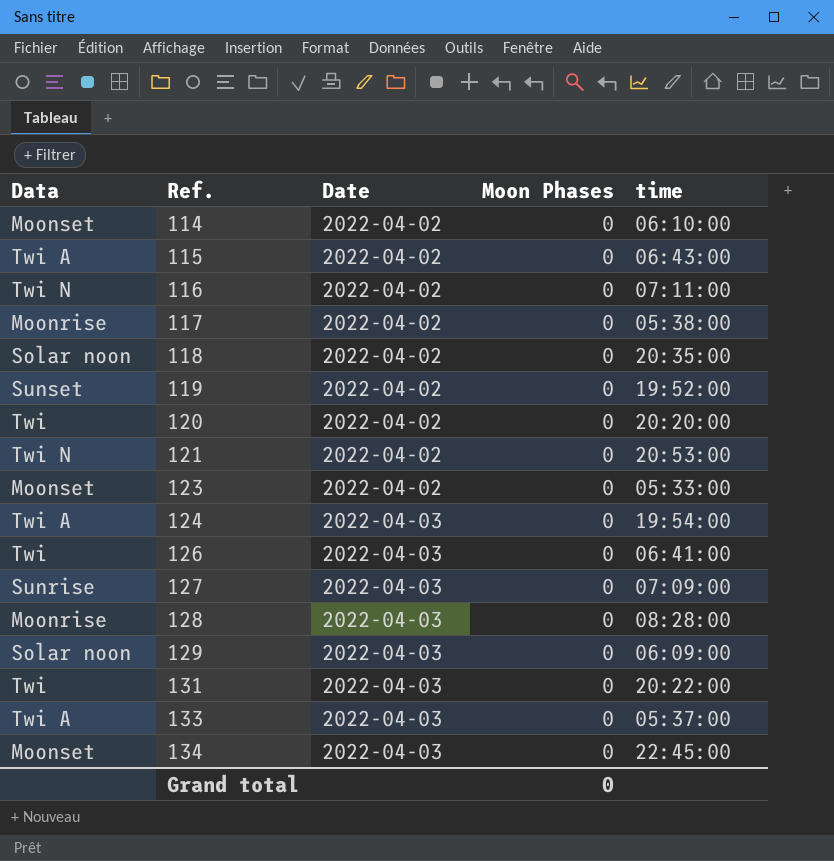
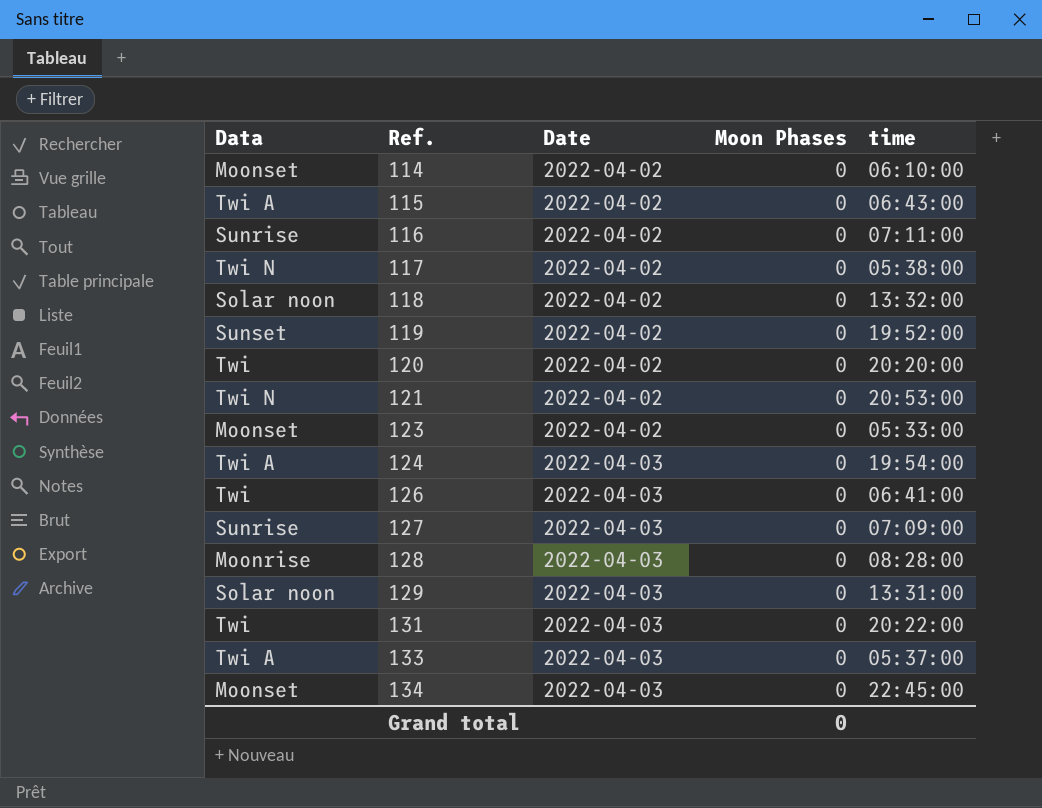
116 | Data: Twi N -> Sunrise
117 | Data: Moonrise -> Twi N
118 | time: 20:35:00 -> 13:32:00
129 | time: 06:09:00 -> 13:31:00

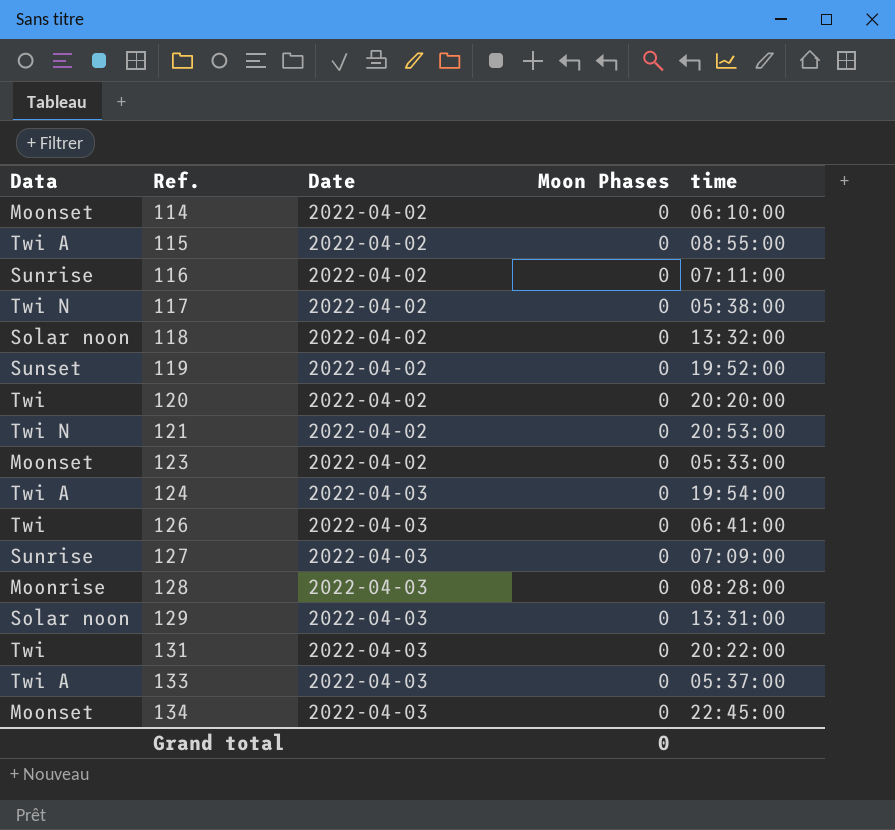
115 | time: 06:43:00 -> 08:55:00

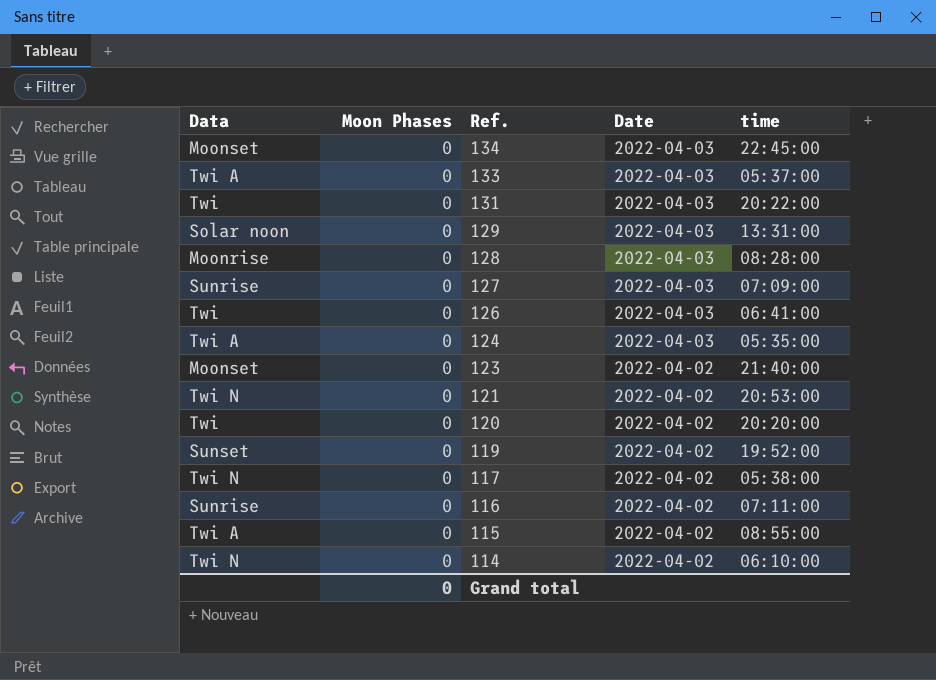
row order: Ref. ascending -> Ref. descending
column Moon Phases | position: 4 -> 2
row 118: Solar noon | 2022-04-02 | 0 | 13:32:00 -> none
124 | time: 19:54:00 -> 05:35:00
123 | time: 05:33:00 -> 21:40:00
114 | Data: Moonset -> Twi N

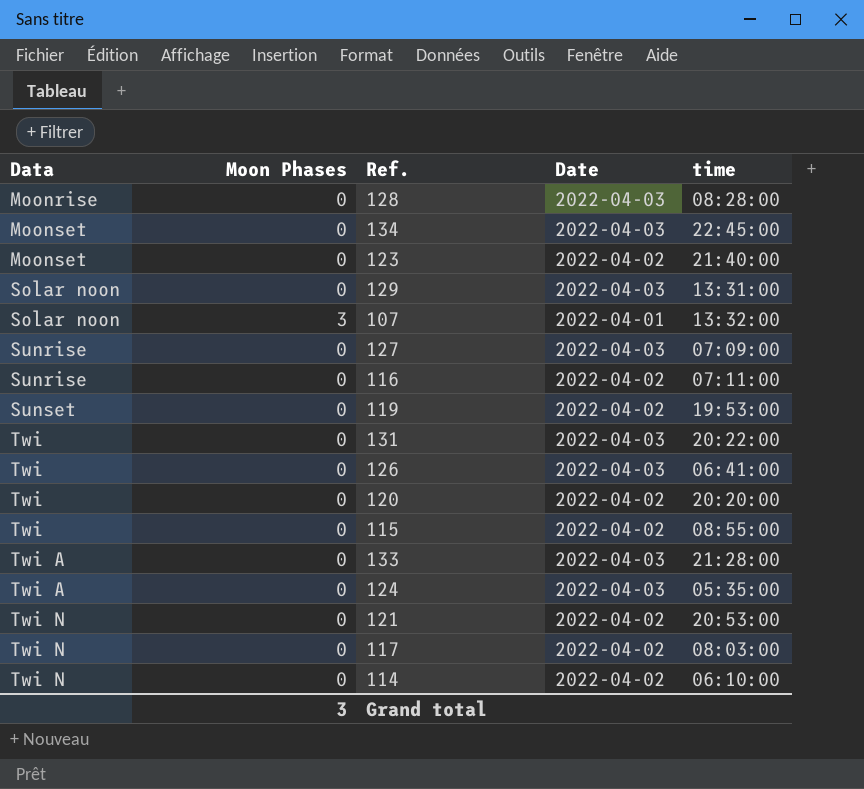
row order: Ref. descending -> Data ascending
row 107: none -> Solar noon | 3 | 2022-04-01 | 13:32:00
119 | time: 19:52:00 -> 19:53:00
115 | Data: Twi A -> Twi
133 | time: 05:37:00 -> 21:28:00
117 | time: 05:38:00 -> 08:03:00
Grand total | Moon Phases: 0 -> 3

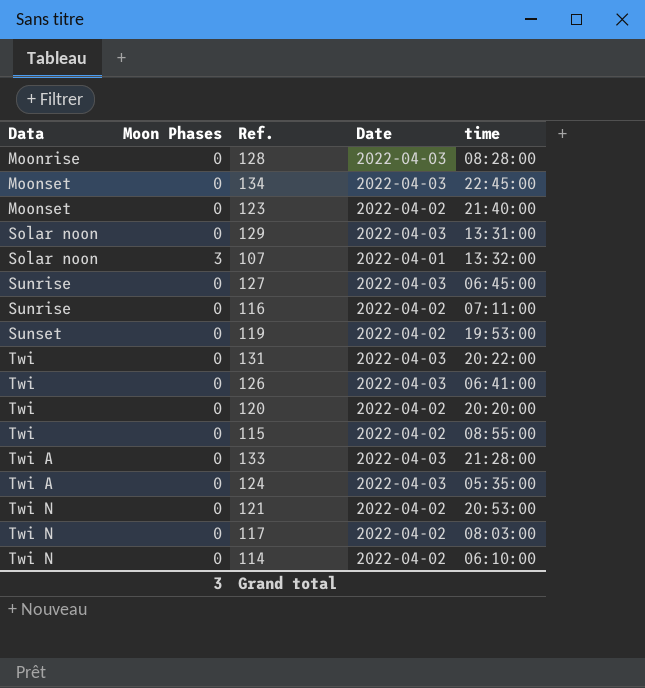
127 | time: 07:09:00 -> 06:45:00

